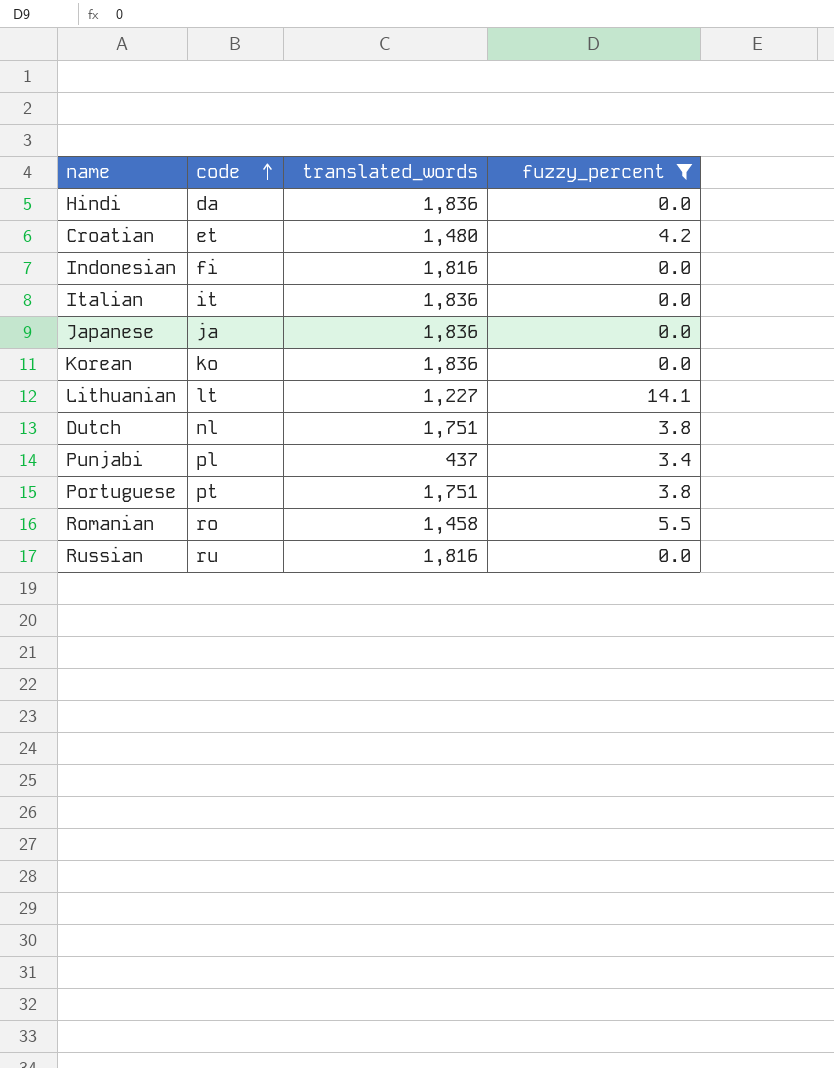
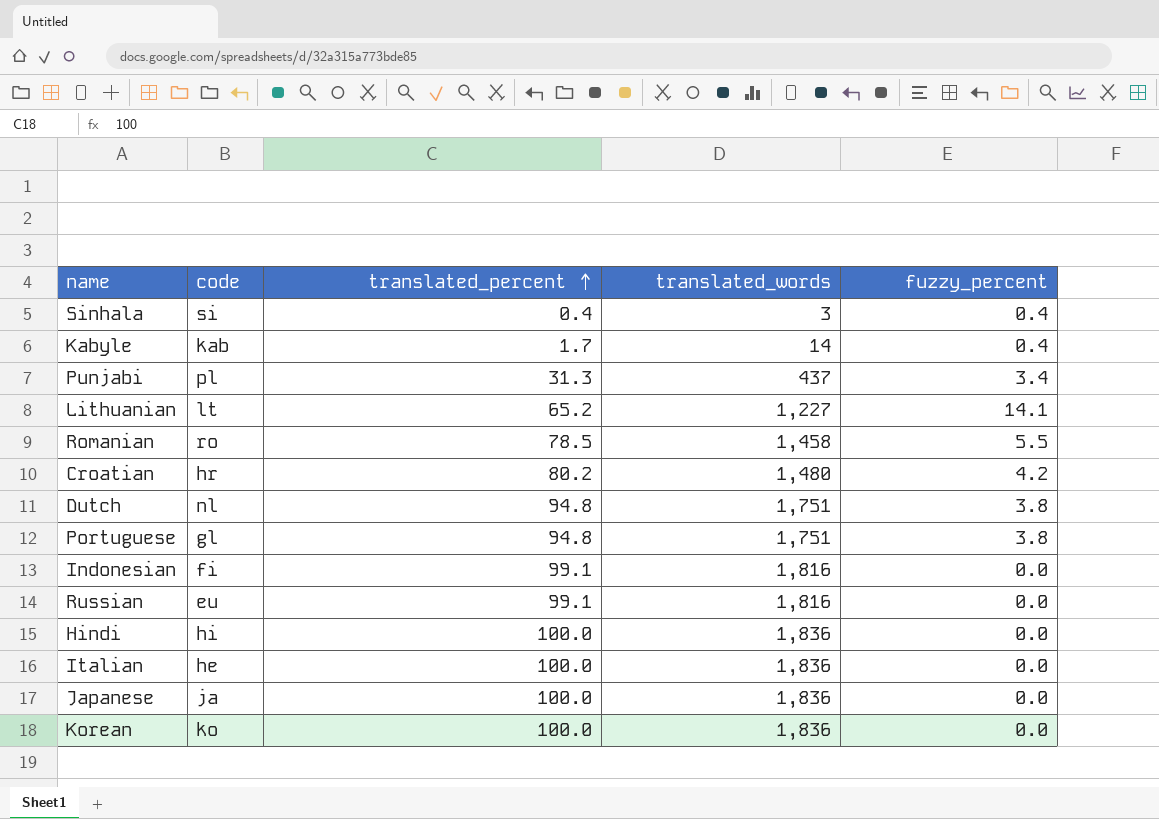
filter: fuzzy_percent != 0.4 -> none
row order: code ascending -> translated_percent ascending
column translated_percent | position: none -> 3
Croatian | code: et -> hr
Portuguese | code: pt -> gl
Russian | code: ru -> eu
Hindi | code: da -> hi
Italian | code: it -> he

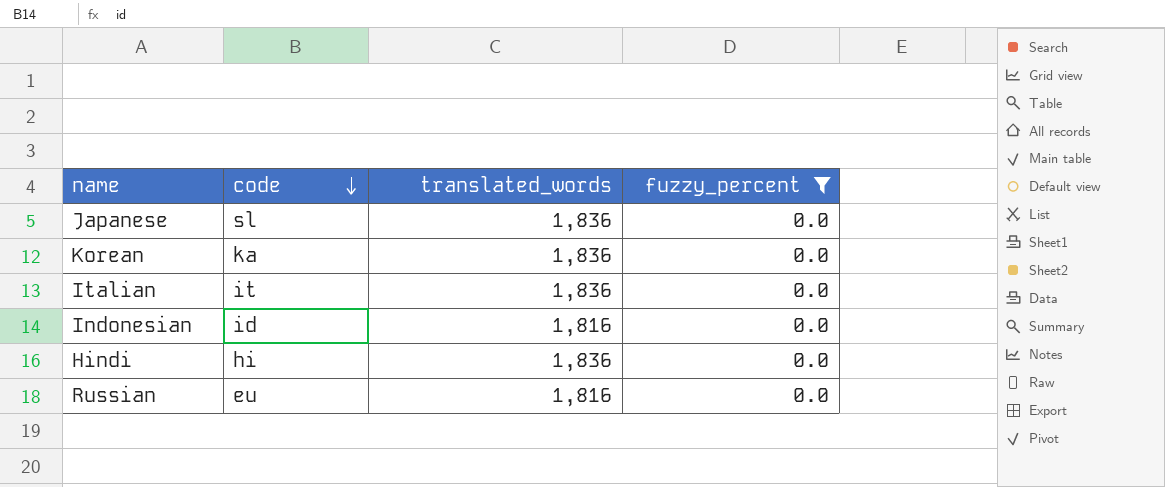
filter: none -> fuzzy_percent = 0.0
row order: translated_percent ascending -> code descending
column translated_percent | position: 3 -> none
Japanese | code: ja -> sl
Korean | code: ko -> ka
Italian | code: he -> it
Indonesian | code: fi -> id

